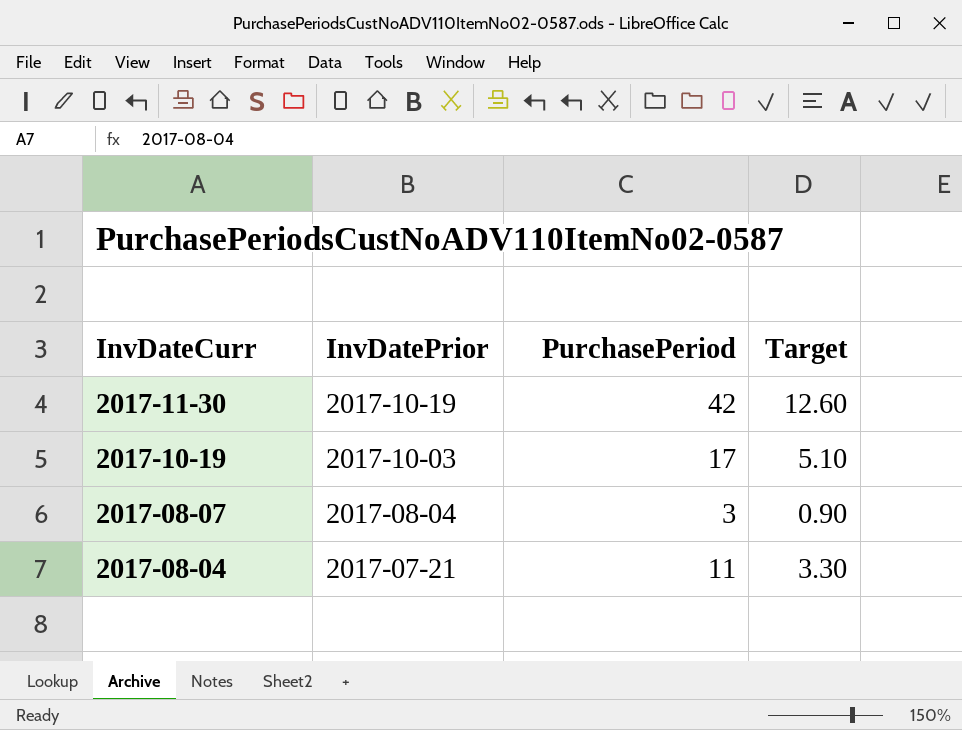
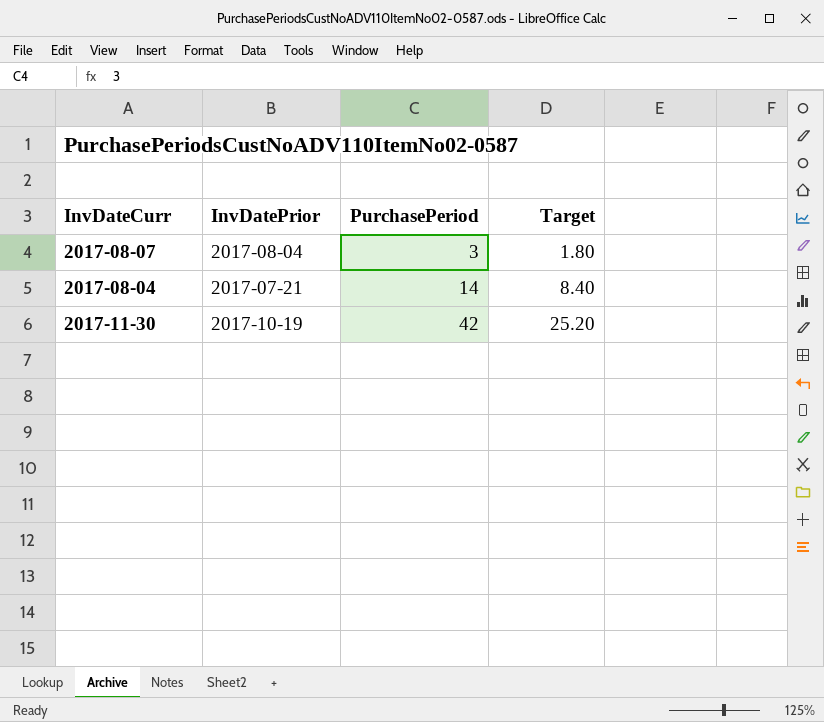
row order: InvDateCurr descending -> PurchasePeriod ascending
column Target | formula: [PurchasePeriod] * 0.3 -> [PurchasePeriod] * 0.6
row 2017-10-19: 2017-10-03 | 17 | 5.10 -> none
2017-08-04 | PurchasePeriod: 11 -> 14

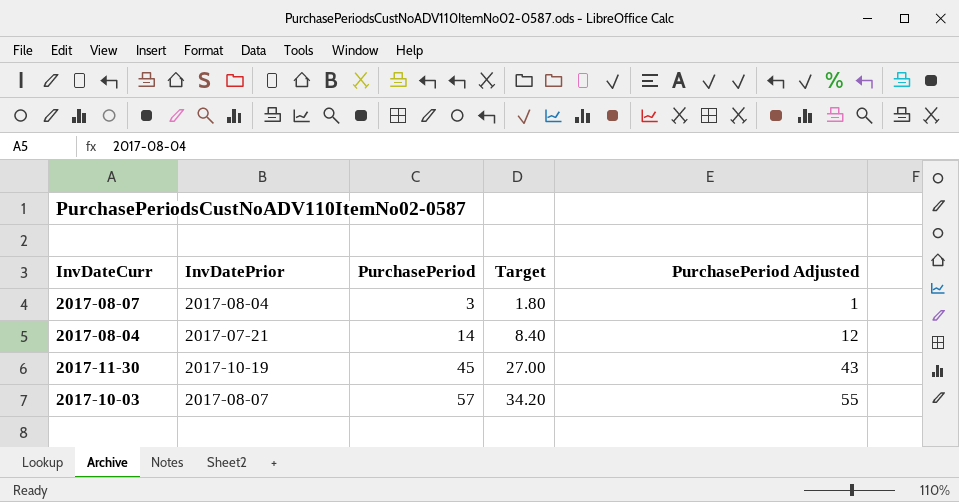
column PurchasePeriod Adjusted | formula: none -> [PurchasePeriod] - 2
2017-11-30 | PurchasePeriod: 42 -> 45
2017-11-30 | Target: 25.20 -> 27.00
row 2017-10-03: none -> 2017-08-07 | 57 | 34.20 | 55

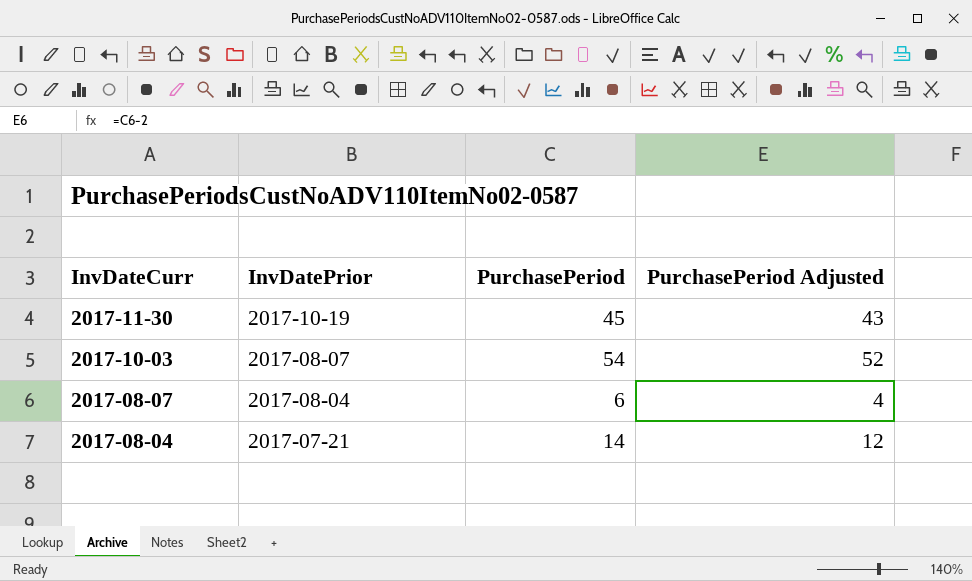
row order: PurchasePeriod ascending -> InvDateCurr descending
column Target | formula: [PurchasePeriod] * 0.6 -> none
2017-10-03 | PurchasePeriod: 57 -> 54
2017-10-03 | PurchasePeriod Adjusted: 55 -> 52
2017-08-07 | PurchasePeriod: 3 -> 6
2017-08-07 | PurchasePeriod Adjusted: 1 -> 4

